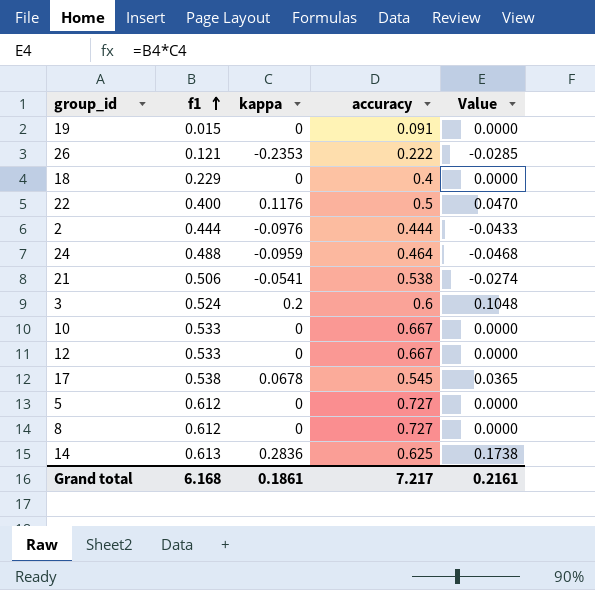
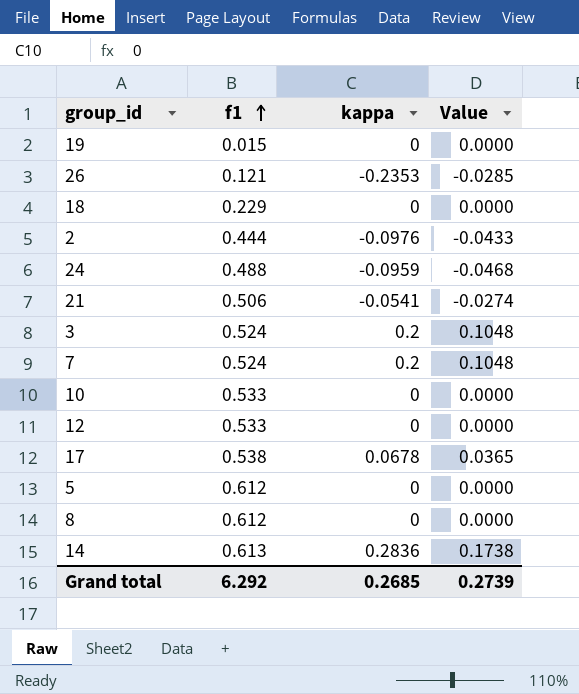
column accuracy | position: 4 -> none
row 22: 0.400 | 0.1176 | 0.5 | 0.0470 -> none
row 7: none -> 0.524 | 0.2 | 0.1048
Grand total | f1: 6.168 -> 6.292
Grand total | kappa: 0.1861 -> 0.2685
Grand total | Value: 0.2161 -> 0.2739

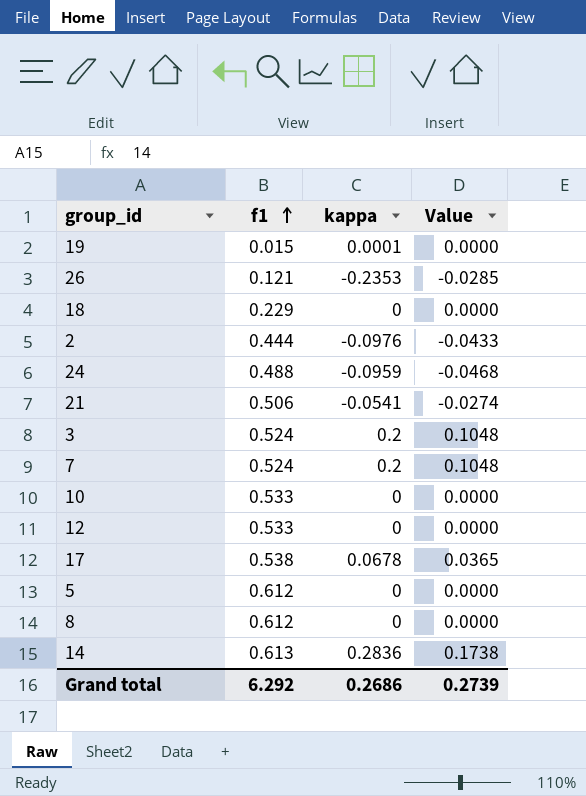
19 | kappa: 0 -> 0.0001
Grand total | kappa: 0.2685 -> 0.2686

